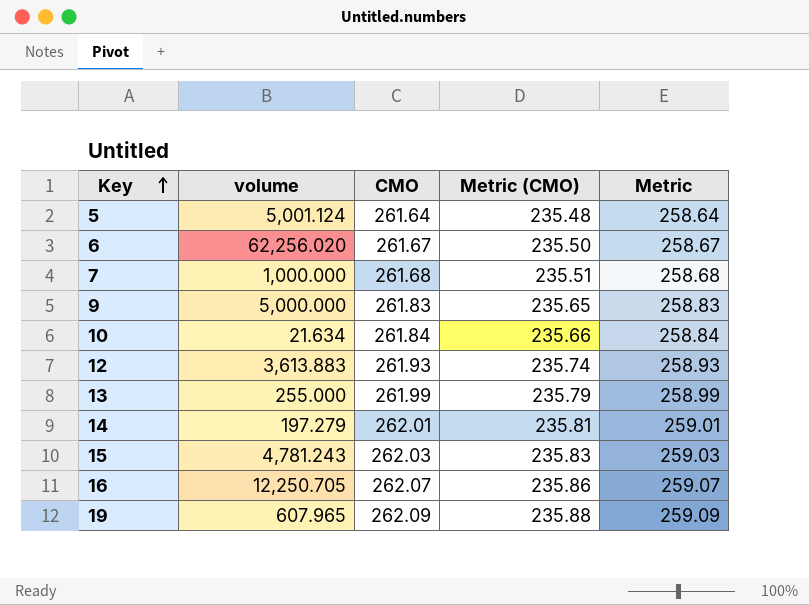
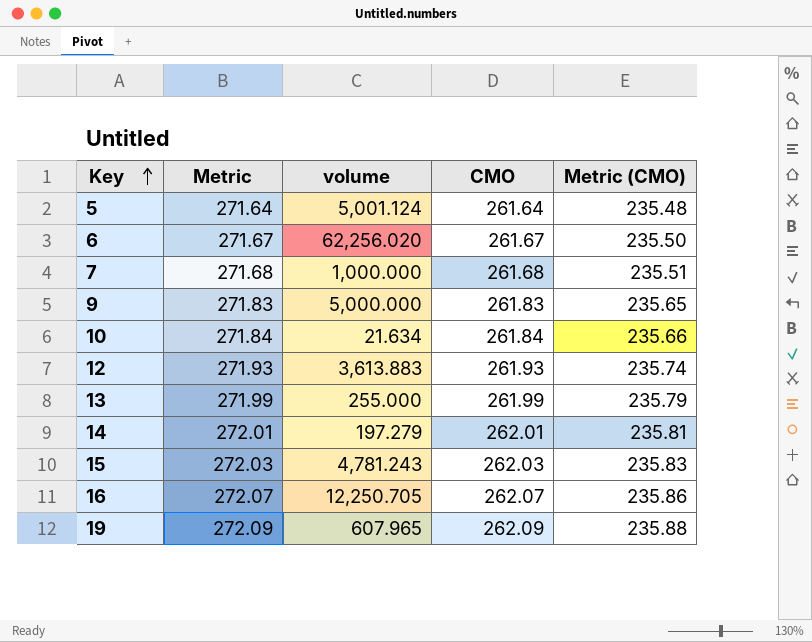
column Metric | formula: [CMO] - 3 -> [CMO] + 10
column Metric | position: 5 -> 2

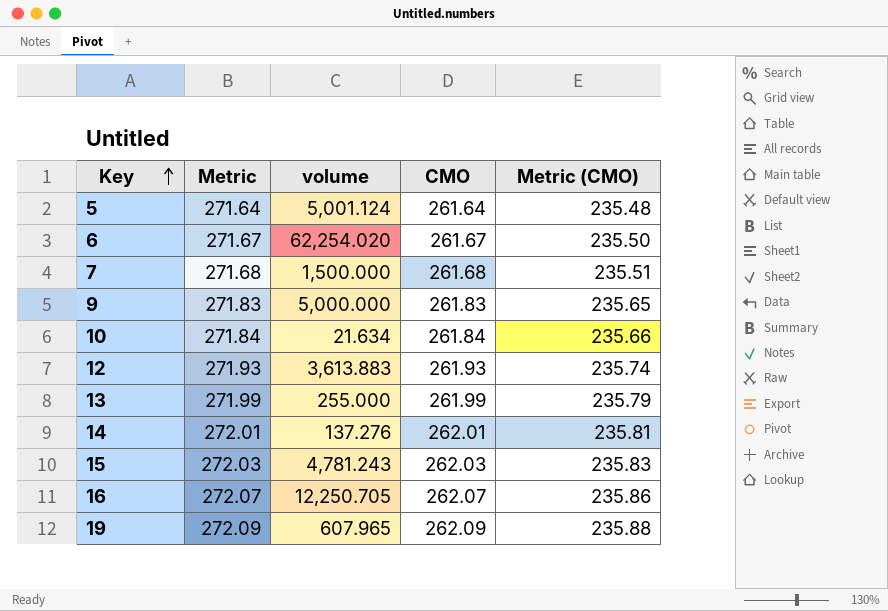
6 | volume: 62,256.020 -> 62,254.020
7 | volume: 1,000.000 -> 1,500.000
14 | volume: 197.279 -> 137.276

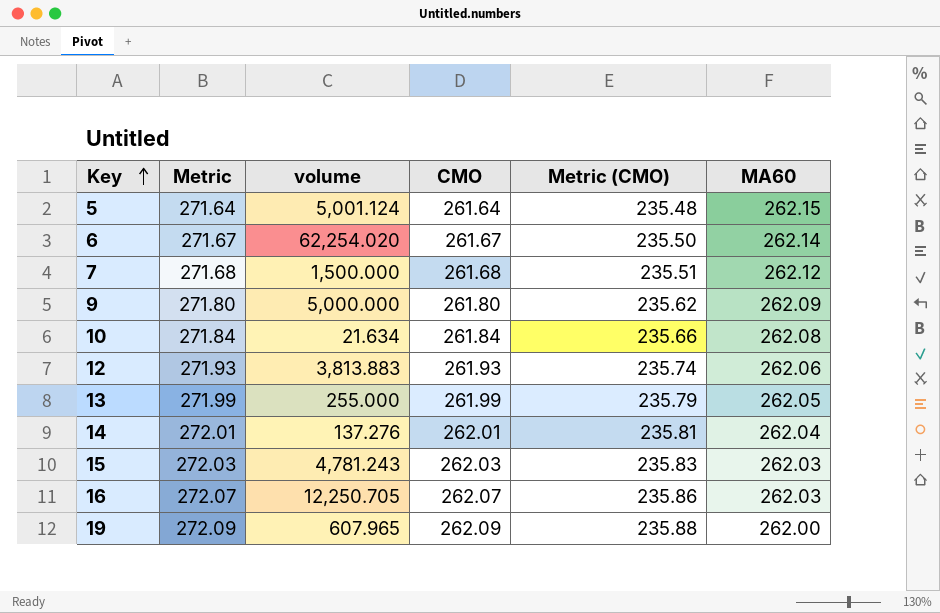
column MA60 | position: none -> 6
9 | Metric: 271.83 -> 271.80
9 | CMO: 261.83 -> 261.80
9 | Metric (CMO): 235.65 -> 235.62
12 | volume: 3,613.883 -> 3,813.883

